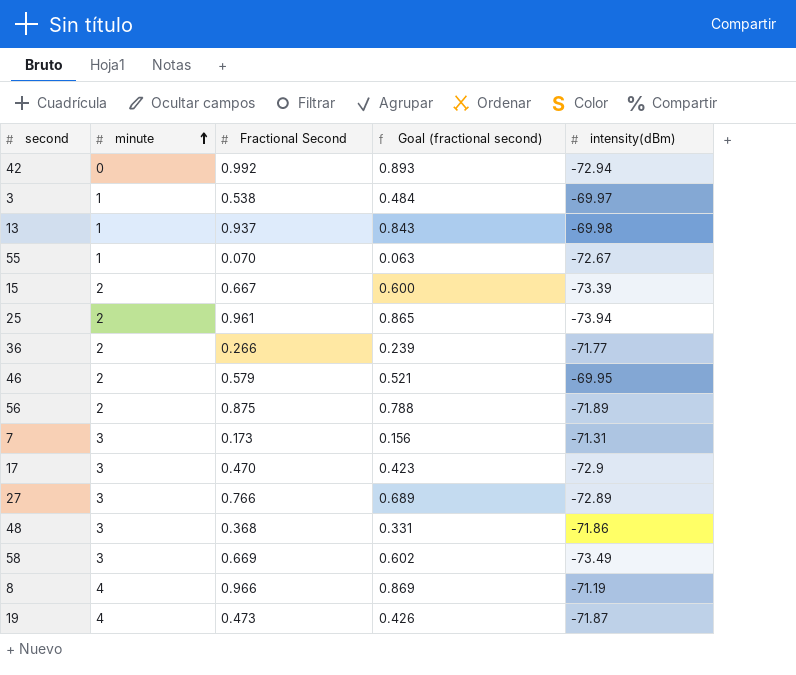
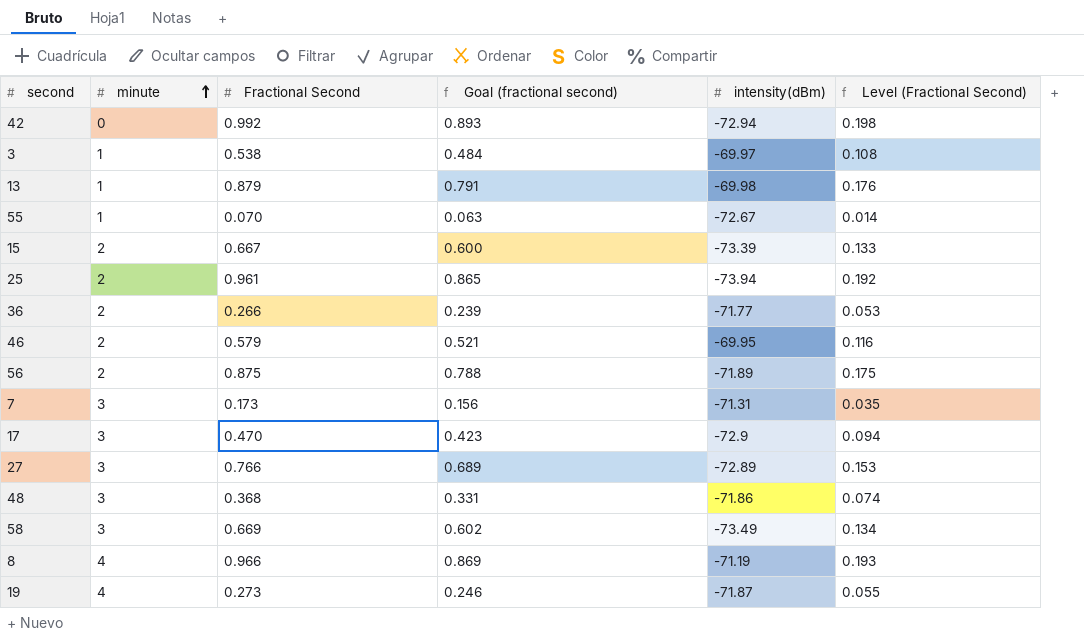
column Level (Fractional Second) | formula: none -> [Fractional Second] * 0.2
13 | Fractional Second: 0.937 -> 0.879
13 | Goal (fractional second): 0.843 -> 0.791
19 | Fractional Second: 0.473 -> 0.273
19 | Goal (fractional second): 0.426 -> 0.246

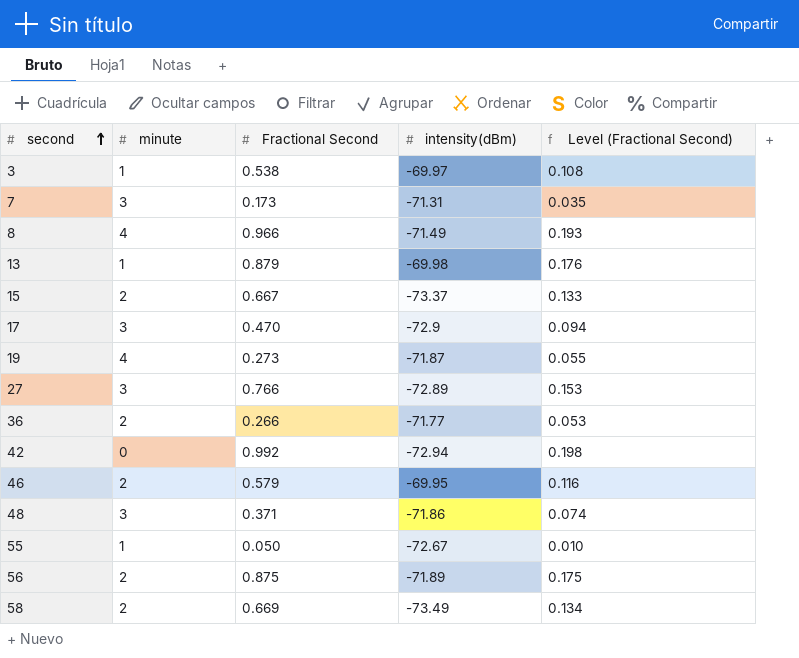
row order: minute ascending -> second ascending
column Goal (fractional second) | formula: [Fractional Second] * 0.9 -> none
row 25: 2 | 0.961 | 0.865 | -73.94 | 0.192 -> none
8 | intensity(dBm): -71.19 -> -71.49
15 | intensity(dBm): -73.39 -> -73.37
48 | Fractional Second: 0.368 -> 0.371
55 | Fractional Second: 0.070 -> 0.050
55 | Level (Fractional Second): 0.014 -> 0.010
58 | minute: 3 -> 2

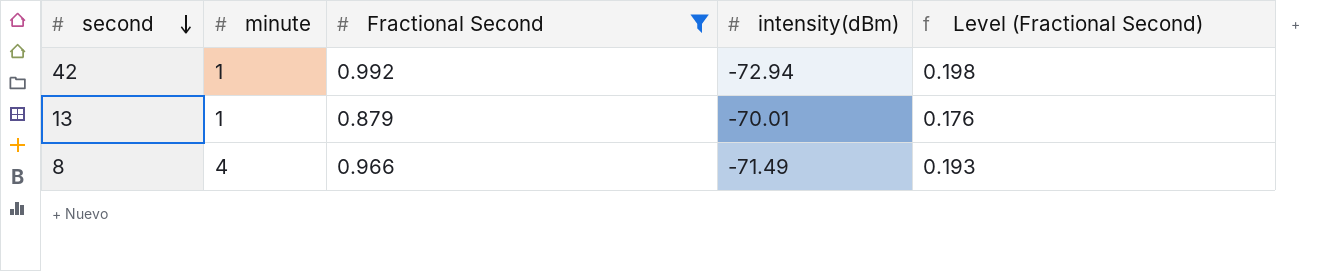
filter: none -> Fractional Second >= 0.879
row order: second ascending -> second descending
42 | minute: 0 -> 1
13 | intensity(dBm): -69.98 -> -70.01

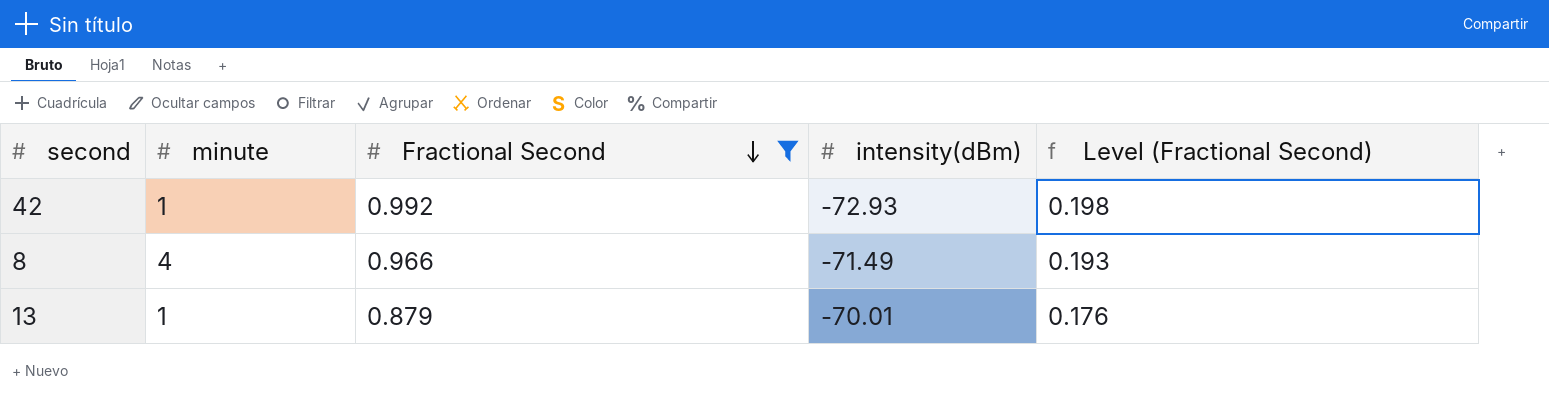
row order: second descending -> Fractional Second descending
42 | intensity(dBm): -72.94 -> -72.93

